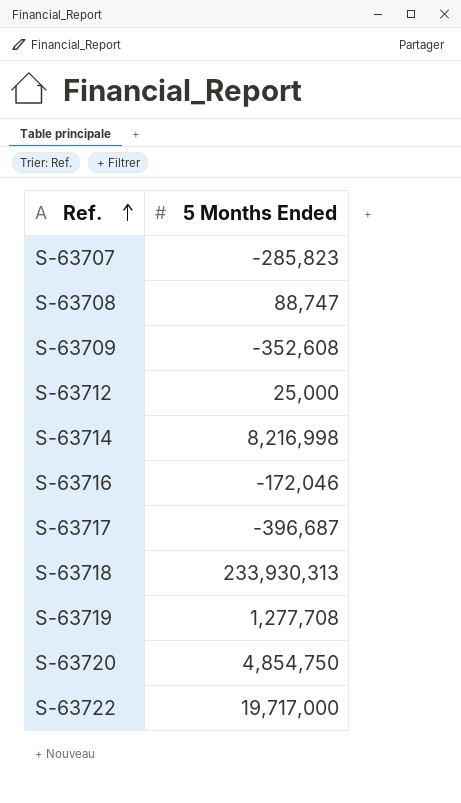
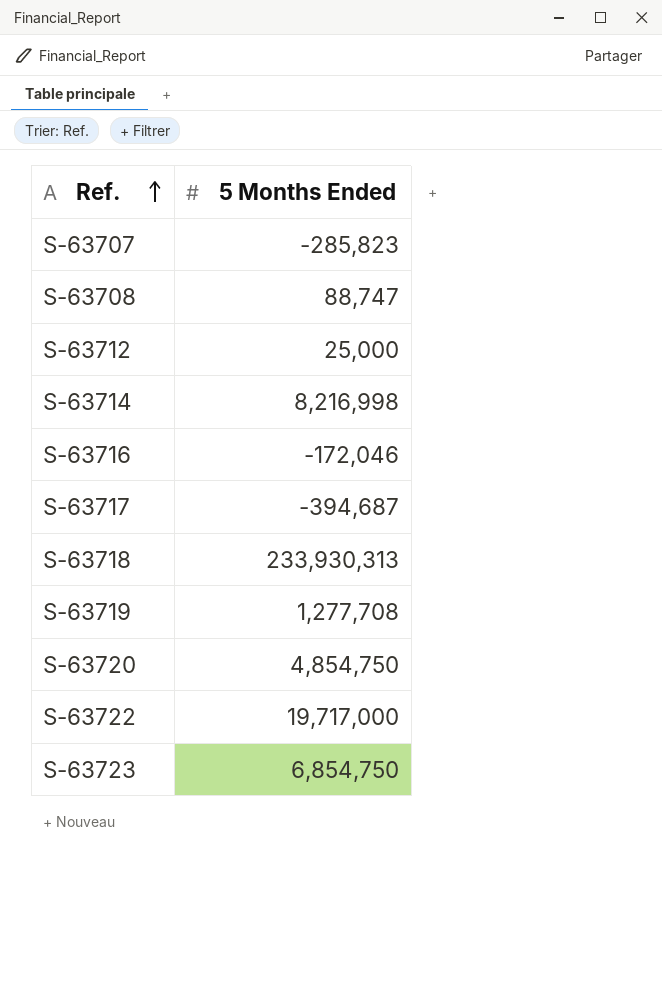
row S-63709: -352,608 -> none
S-63717 | 5 Months Ended: -396,687 -> -394,687
row S-63723: none -> 6,854,750

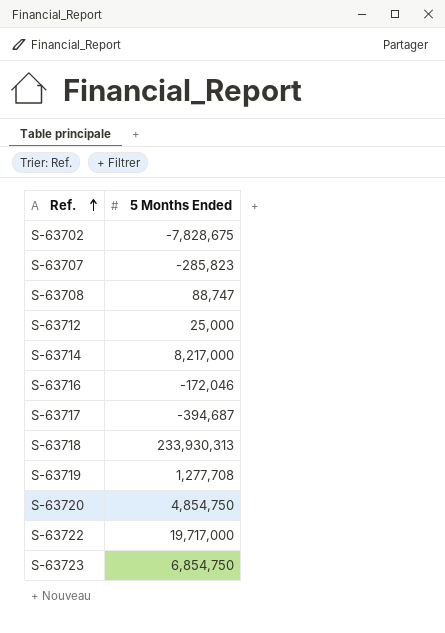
row S-63702: none -> -7,828,675
S-63714 | 5 Months Ended: 8,216,998 -> 8,217,000

